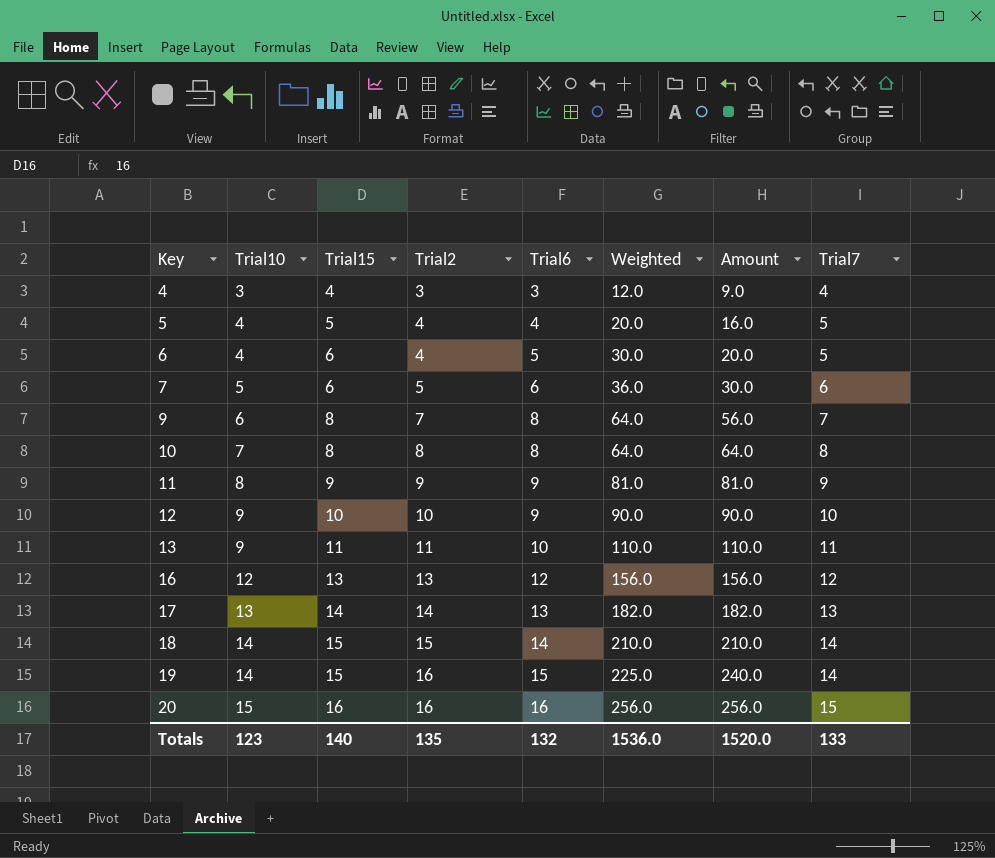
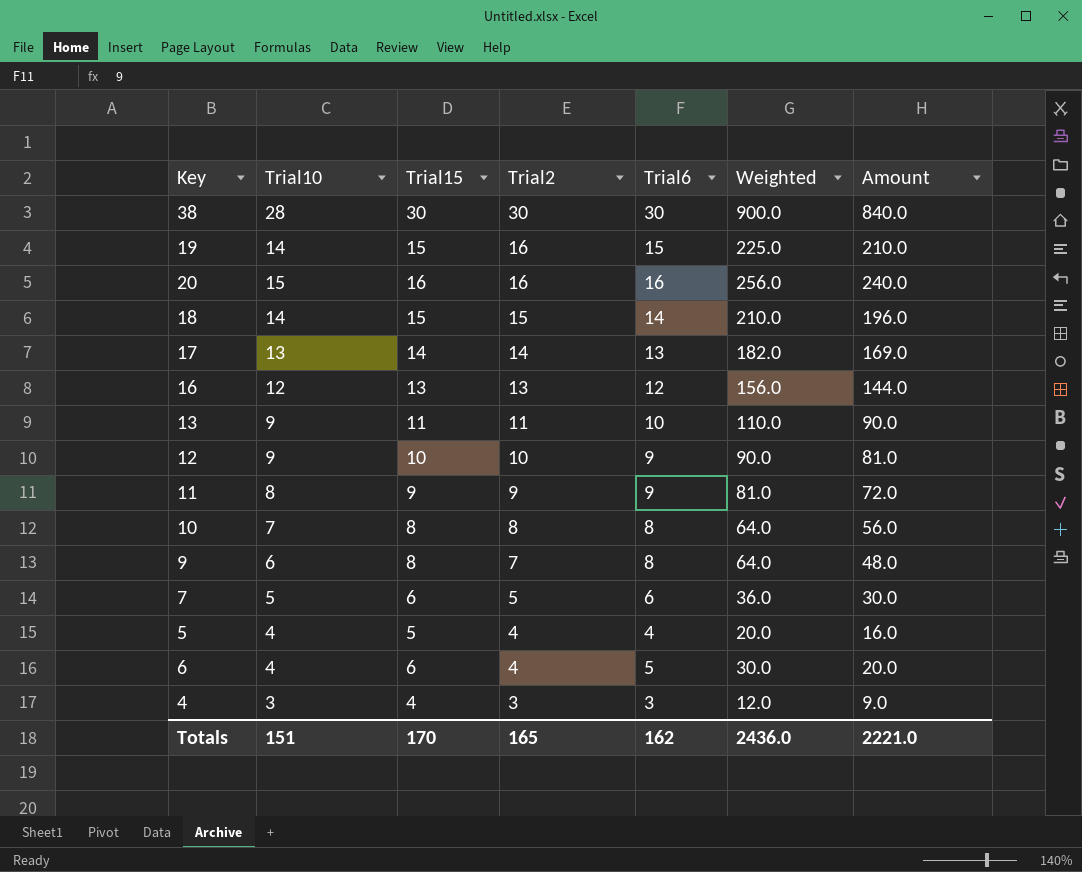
row order: Key ascending -> Trial2 descending
column Trial7 | position: 8 -> none
column Amount | formula: [Trial2] * [Trial6] -> [Trial10] * [Trial6]
row 38: none -> 28 | 30 | 30 | 30 | 900.0 | 840.0
Totals | Trial10: 123 -> 151
Totals | Trial15: 140 -> 170
Totals | Trial2: 135 -> 165
Totals | Trial6: 132 -> 162
Totals | Weighted: 1536.0 -> 2436.0
Totals | Amount: 1520.0 -> 2221.0

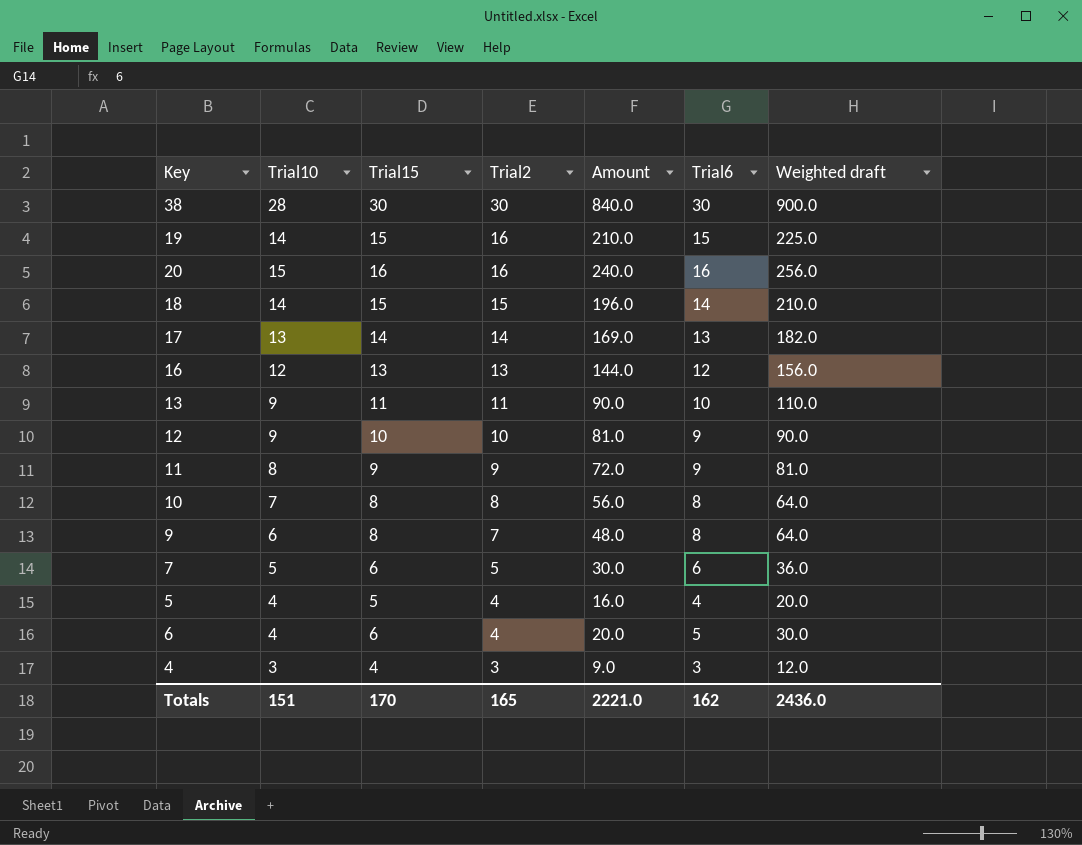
column Amount | position: 7 -> 5
column name: Weighted -> Weighted draft

